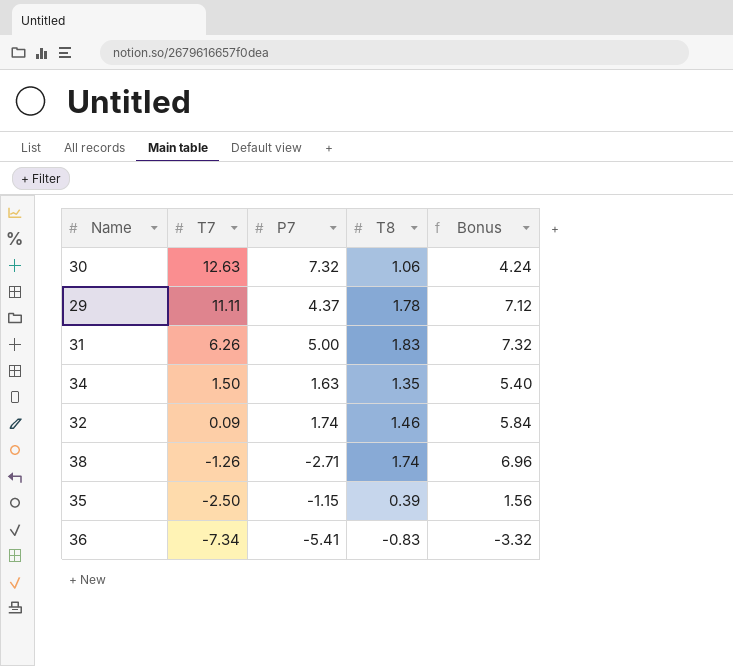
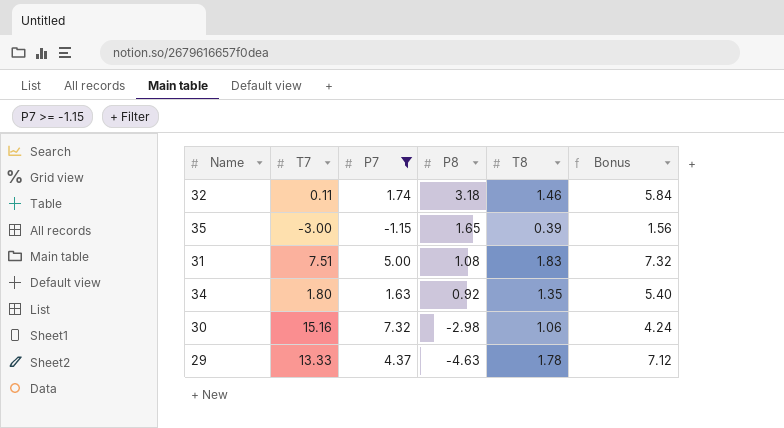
filter: none -> P7 >= -1.15
row order: T7 descending -> P8 descending
column P8 | position: none -> 4
32 | T7: 0.09 -> 0.11
35 | T7: -2.50 -> -3.00
31 | T7: 6.26 -> 7.51
34 | T7: 1.50 -> 1.80
30 | T7: 12.63 -> 15.16
29 | T7: 11.11 -> 13.33

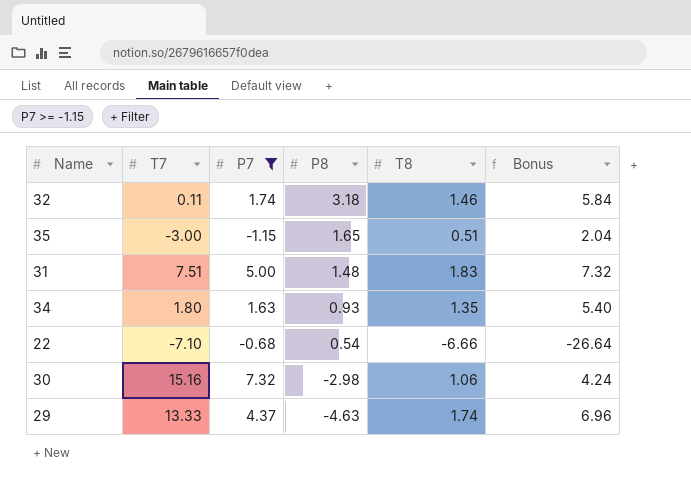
35 | T8: 0.39 -> 0.51
35 | Bonus: 1.56 -> 2.04
31 | P8: 1.08 -> 1.48
34 | P8: 0.92 -> 0.93
row 22: none -> -7.10 | -0.68 | 0.54 | -6.66 | -26.64
29 | T8: 1.78 -> 1.74
29 | Bonus: 7.12 -> 6.96

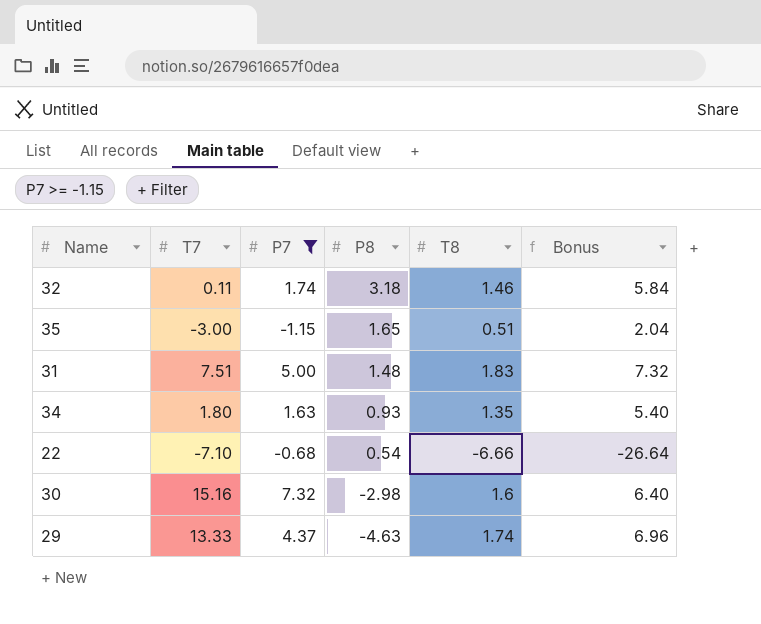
30 | T8: 1.06 -> 1.6
30 | Bonus: 4.24 -> 6.40

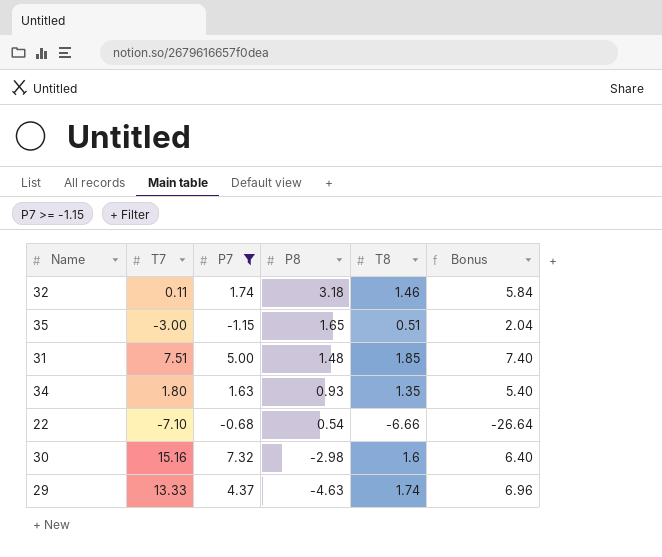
31 | T8: 1.83 -> 1.85
31 | Bonus: 7.32 -> 7.40

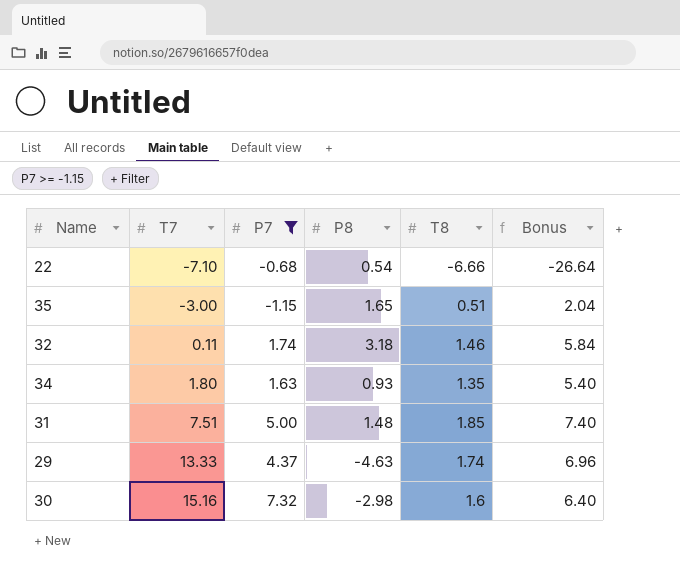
row order: P8 descending -> T7 ascending

